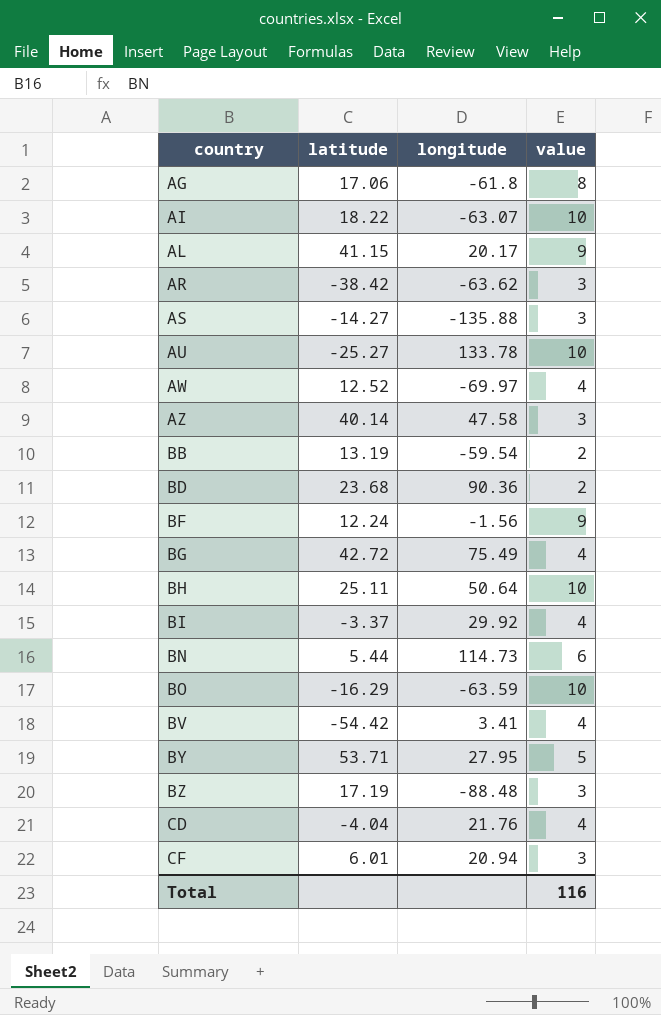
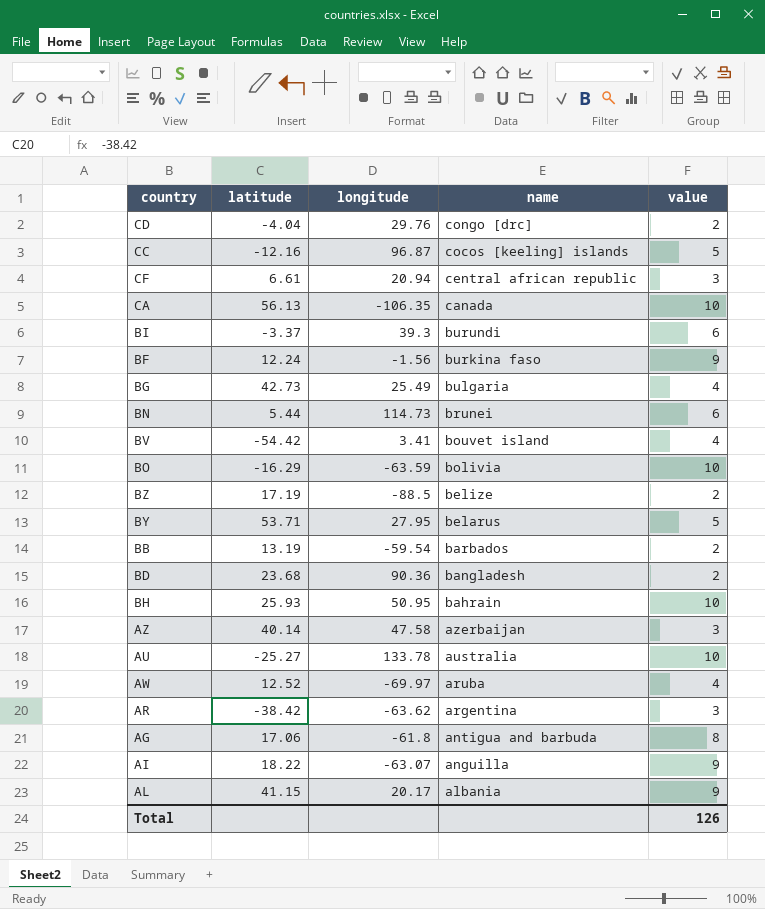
row order: country ascending -> name descending
column name | position: none -> 4
row AS: -14.27 | -135.88 | 3 -> none
CD | longitude: 21.76 -> 29.76
CD | value: 4 -> 2
row CC: none -> -12.16 | 96.87 | cocos [keeling] islands | 5
CF | latitude: 6.01 -> 6.61
row CA: none -> 56.13 | -106.35 | canada | 10
BI | longitude: 29.92 -> 39.3
BI | value: 4 -> 6
BG | latitude: 42.72 -> 42.73
BG | longitude: 75.49 -> 25.49
BZ | longitude: -88.48 -> -88.5
BZ | value: 3 -> 2
BH | latitude: 25.11 -> 25.93
BH | longitude: 50.64 -> 50.95
AI | value: 10 -> 9
Total | value: 116 -> 126

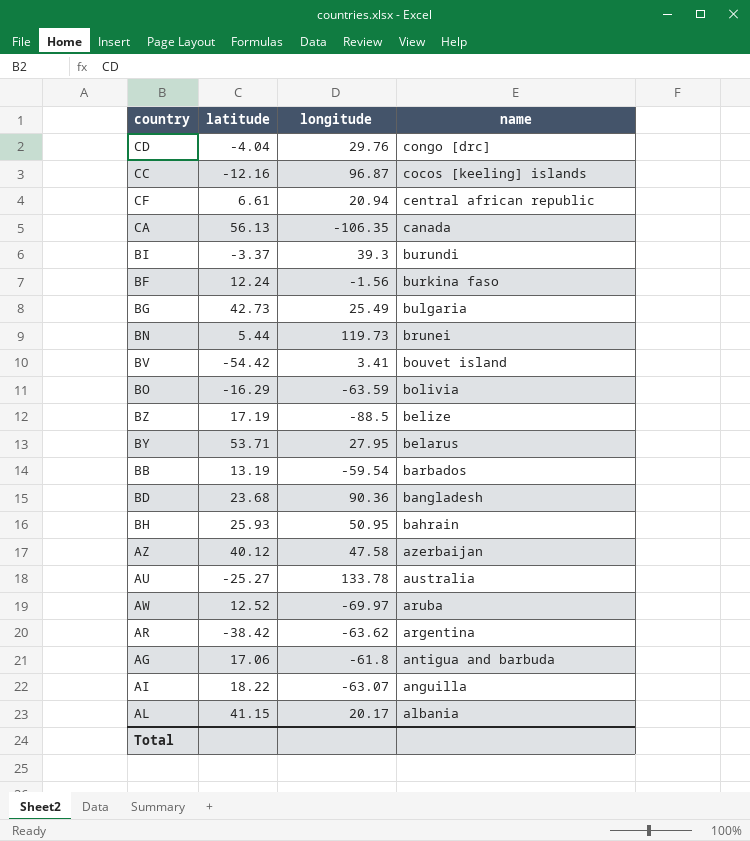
column value | position: 5 -> none
BN | longitude: 114.73 -> 119.73
AZ | latitude: 40.14 -> 40.12

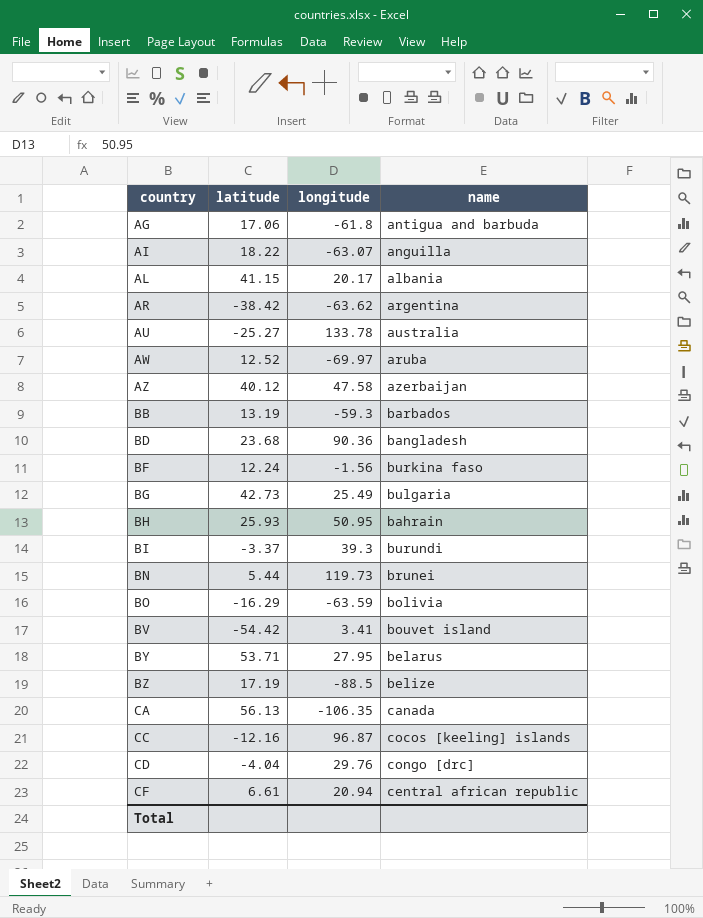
row order: name descending -> country ascending
BB | longitude: -59.54 -> -59.3

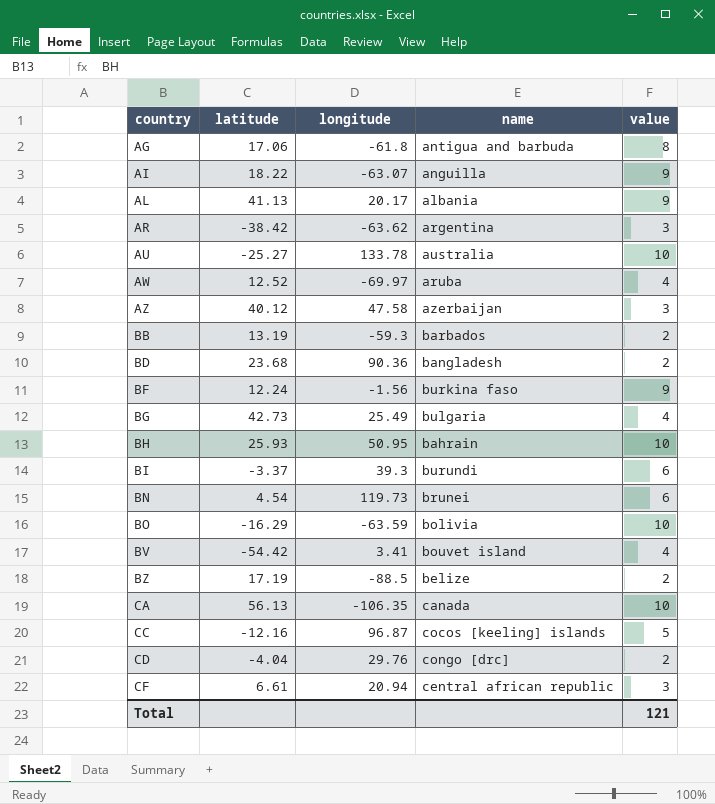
column value | position: none -> 5
row BY: 53.71 | 27.95 | belarus -> none
AL | latitude: 41.15 -> 41.13
BN | latitude: 5.44 -> 4.54

